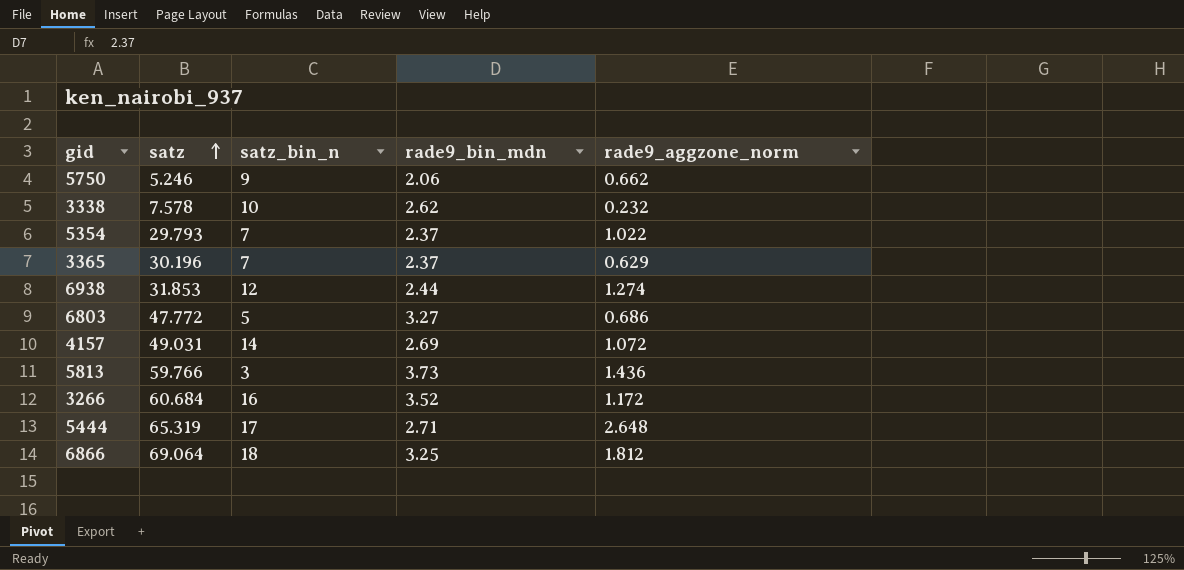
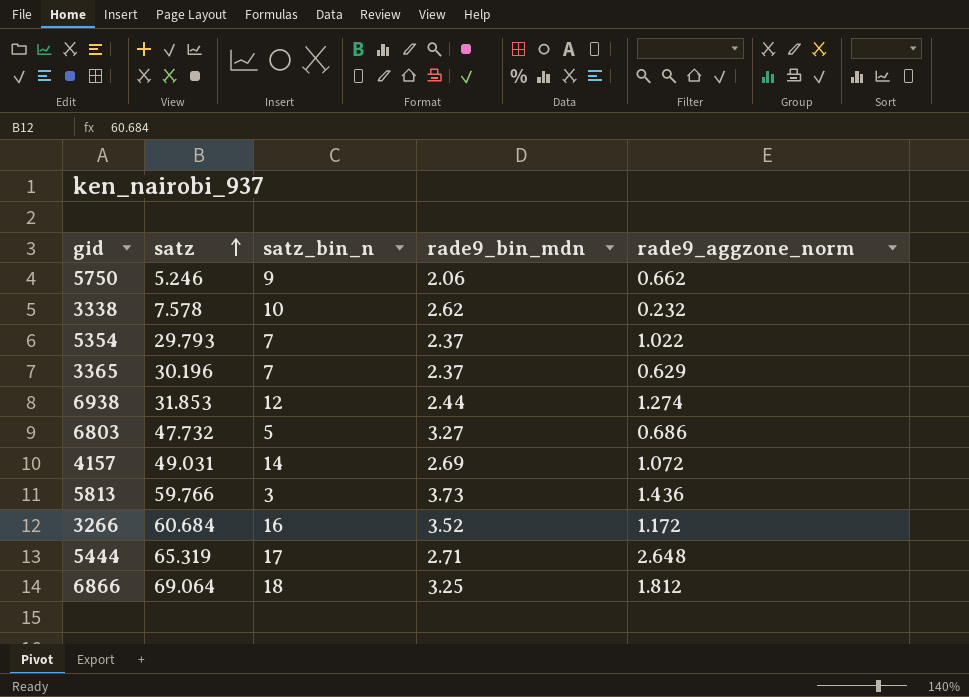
6803 | satz: 47.772 -> 47.732

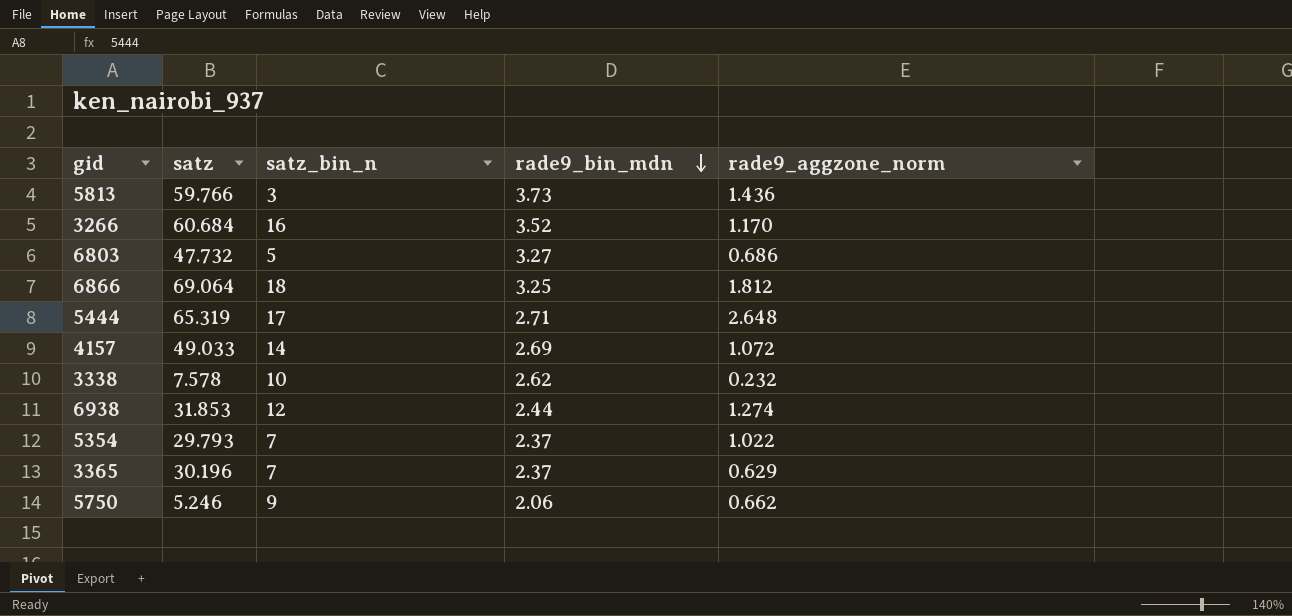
row order: satz ascending -> rade9_bin_mdn descending
3266 | rade9_aggzone_norm: 1.172 -> 1.170
4157 | satz: 49.031 -> 49.033

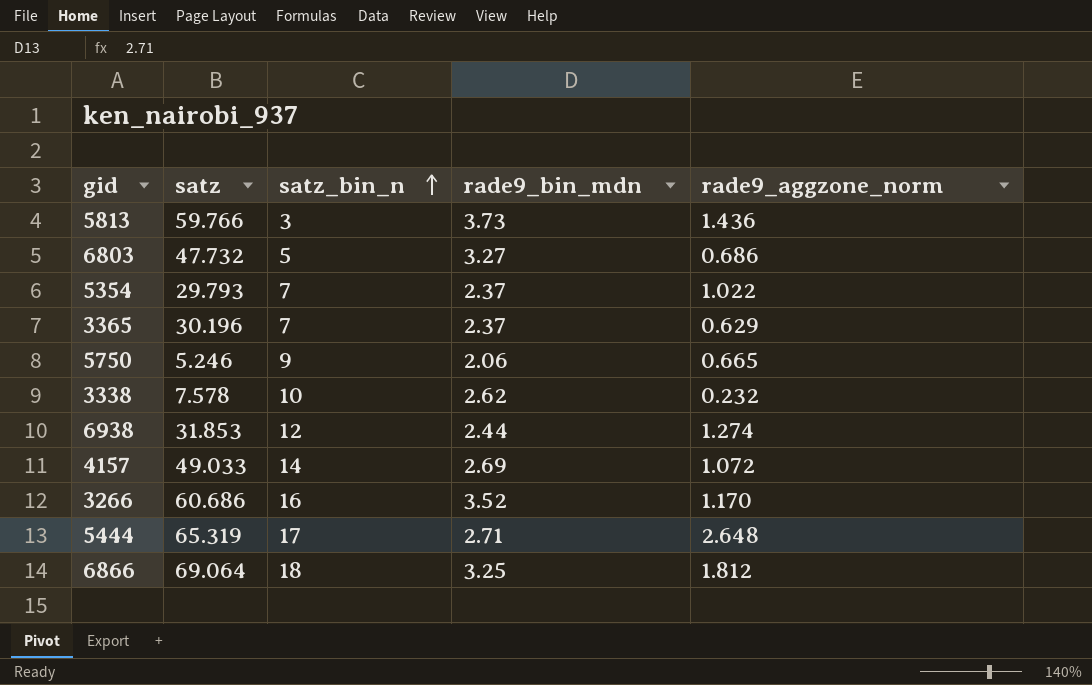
row order: rade9_bin_mdn descending -> satz_bin_n ascending
5750 | rade9_aggzone_norm: 0.662 -> 0.665
3266 | satz: 60.684 -> 60.686

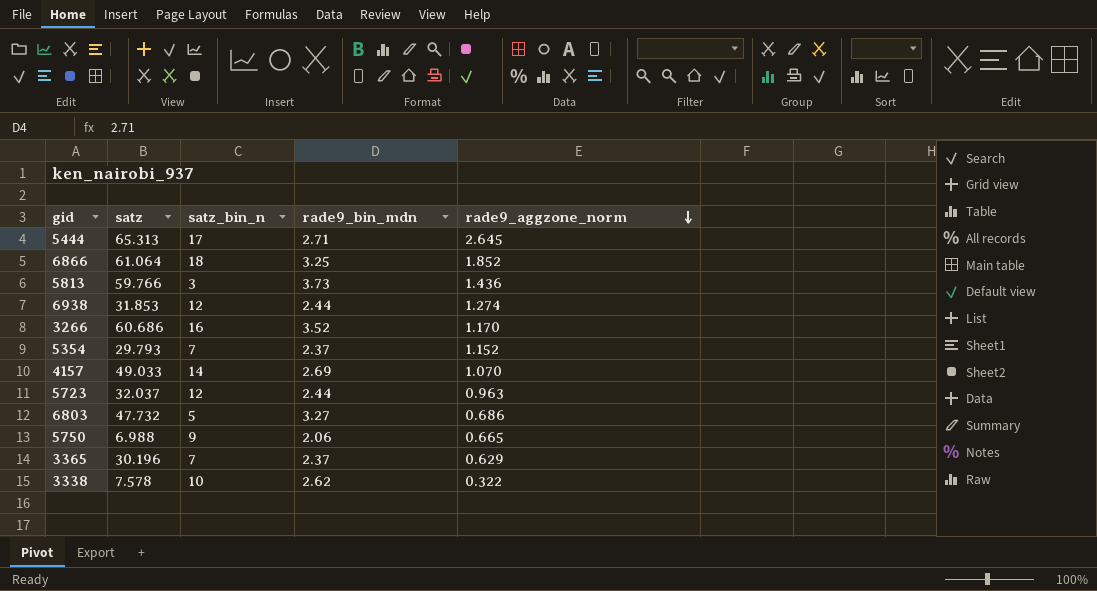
row order: satz_bin_n ascending -> rade9_aggzone_norm descending
5444 | satz: 65.319 -> 65.313
5444 | rade9_aggzone_norm: 2.648 -> 2.645
6866 | satz: 69.064 -> 61.064
6866 | rade9_aggzone_norm: 1.812 -> 1.852
5354 | rade9_aggzone_norm: 1.022 -> 1.152
4157 | rade9_aggzone_norm: 1.072 -> 1.070
row 5723: none -> 32.037 | 12 | 2.44 | 0.963
5750 | satz: 5.246 -> 6.988
3338 | rade9_aggzone_norm: 0.232 -> 0.322

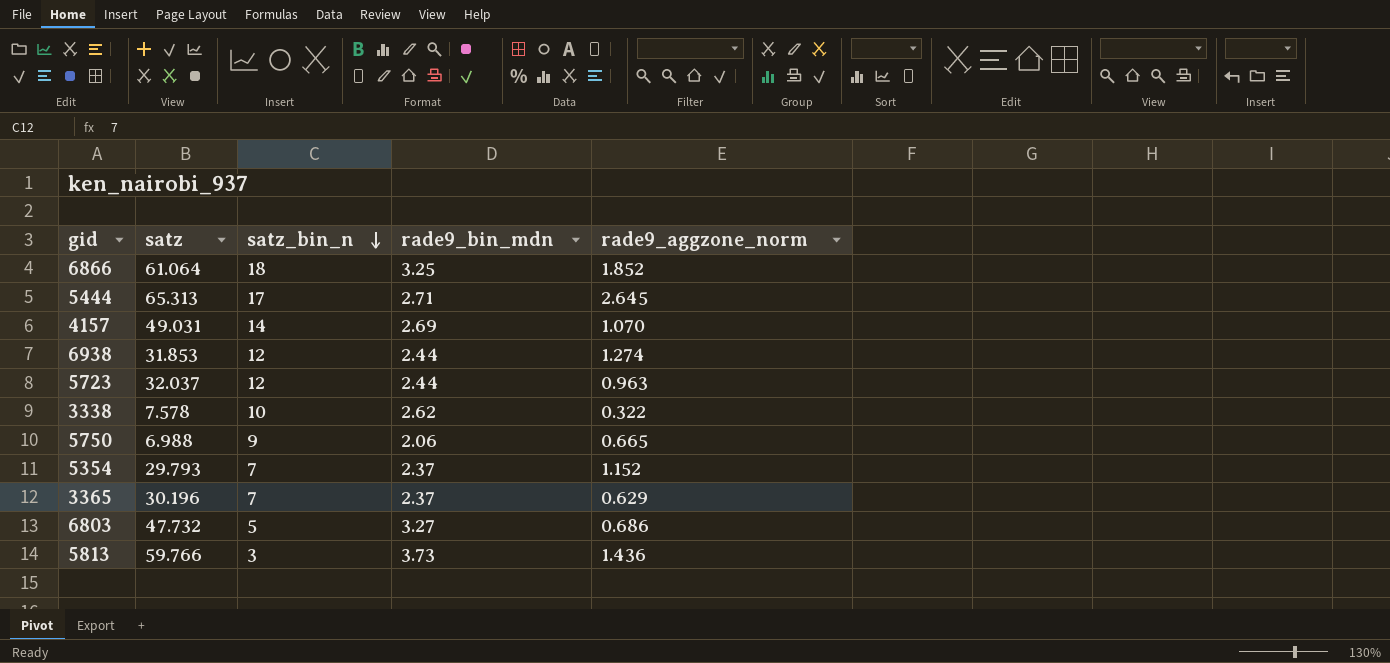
row order: rade9_aggzone_norm descending -> satz_bin_n descending
row 3266: 60.686 | 16 | 3.52 | 1.170 -> none
4157 | satz: 49.033 -> 49.031

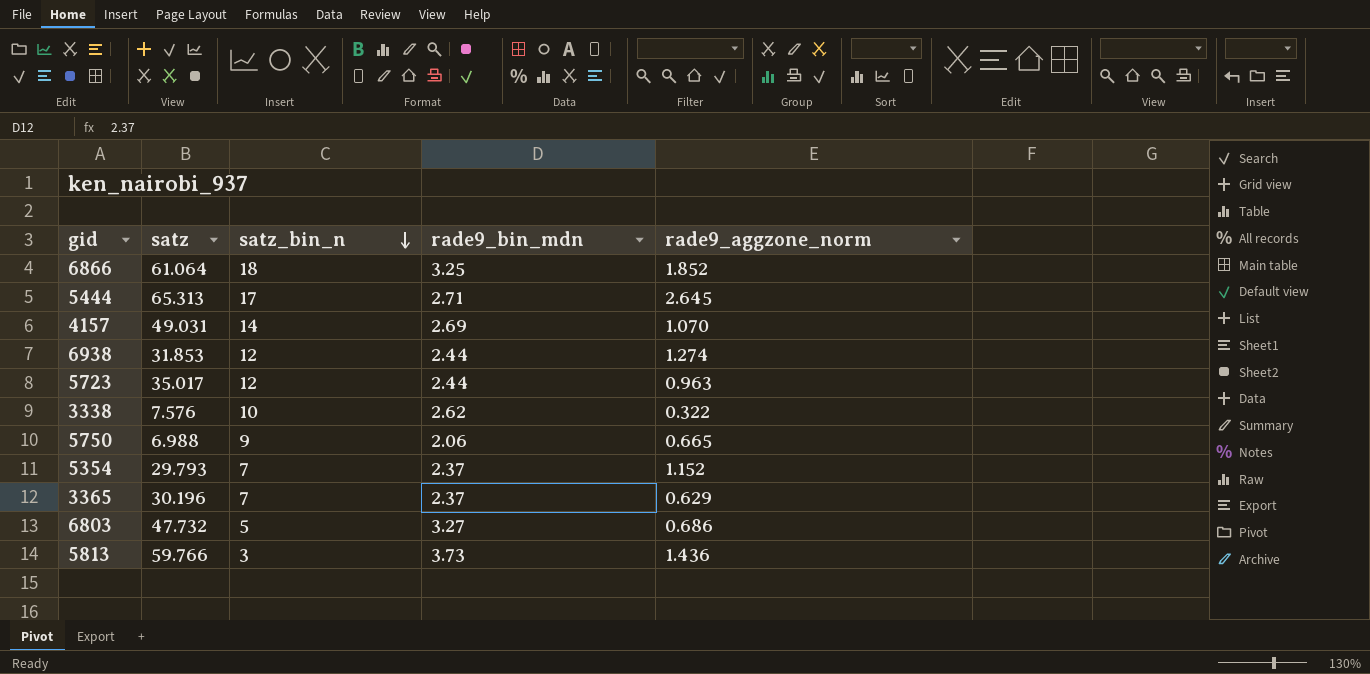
5723 | satz: 32.037 -> 35.017
3338 | satz: 7.578 -> 7.576

